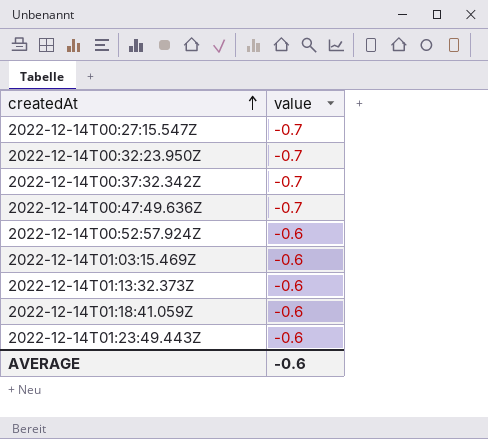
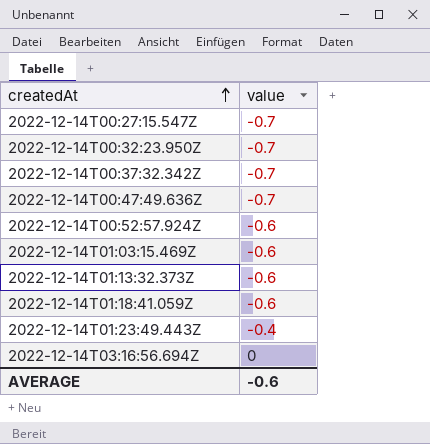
2022-12-14T01:23:49.443Z | value: -0.6 -> -0.4
row 2022-12-14T03:16:56.694Z: none -> 0

